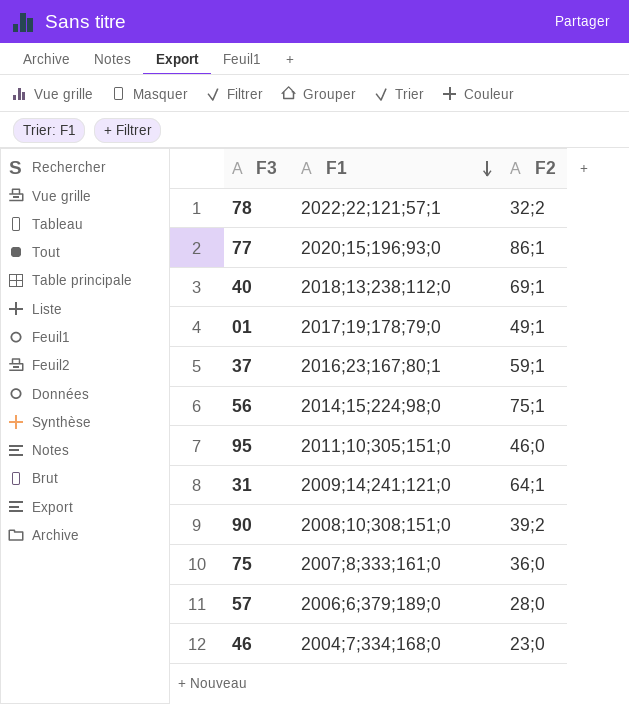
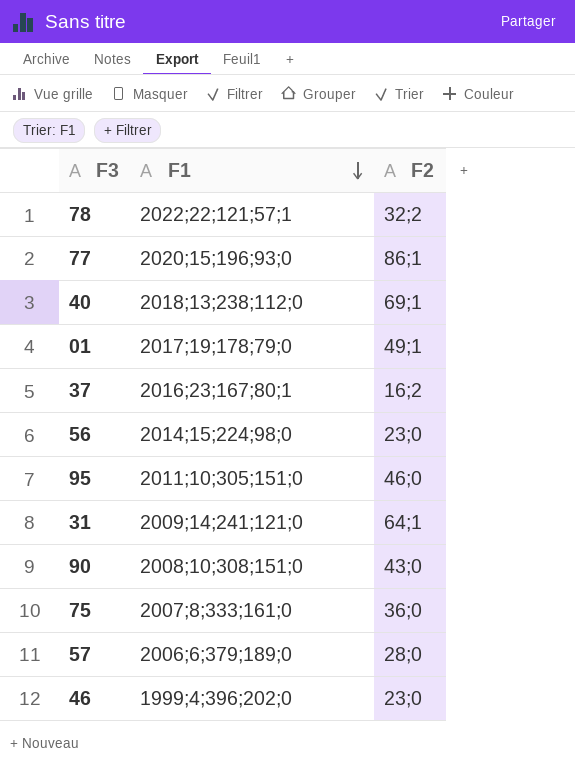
37 | F2: 59;1 -> 16;2
56 | F2: 75;1 -> 23;0
90 | F2: 39;2 -> 43;0
46 | F1: 2004;7;334;168;0 -> 1999;4;396;202;0

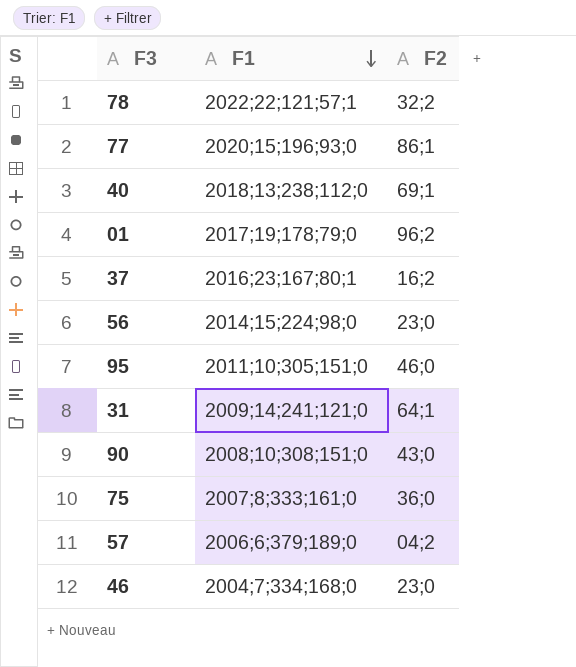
01 | F2: 49;1 -> 96;2
57 | F2: 28;0 -> 04;2
46 | F1: 1999;4;396;202;0 -> 2004;7;334;168;0

